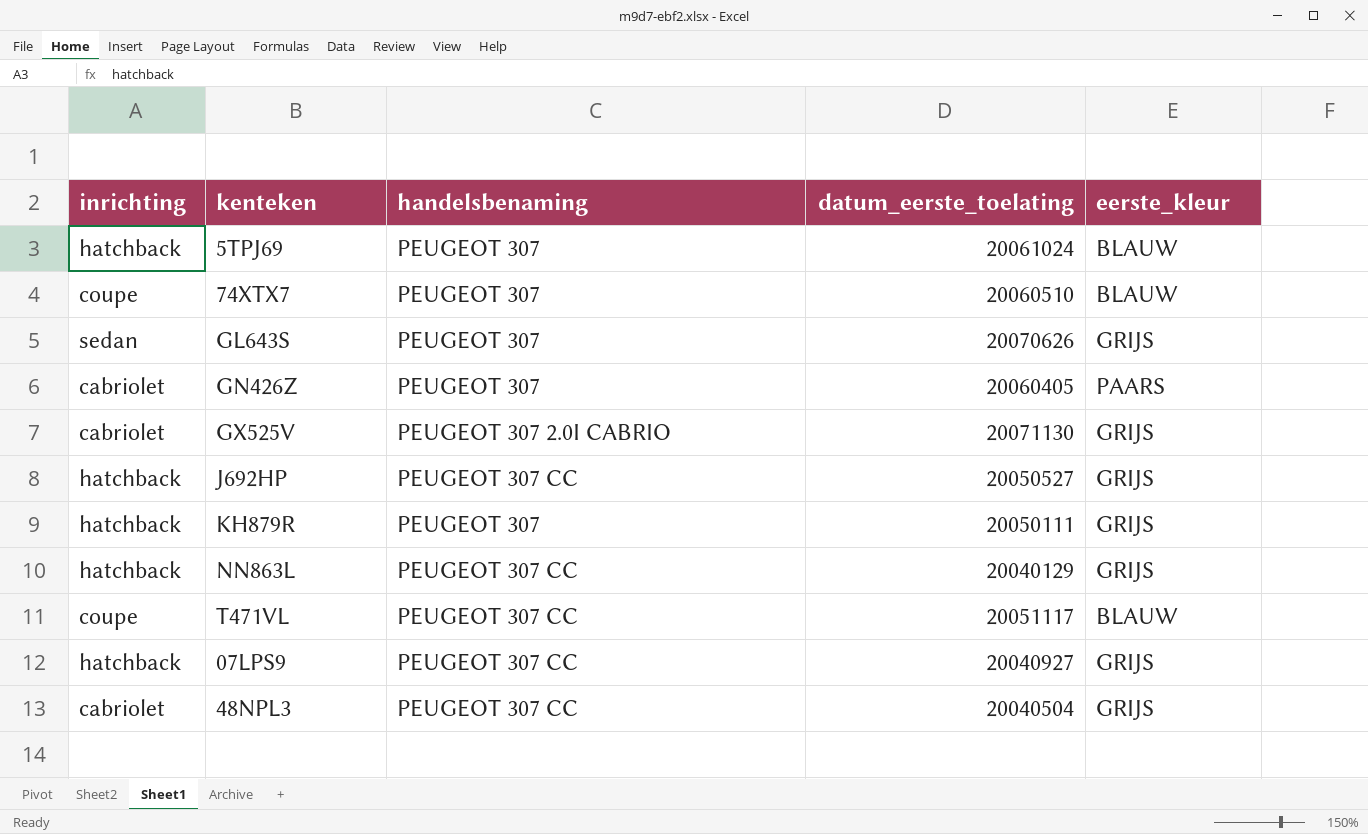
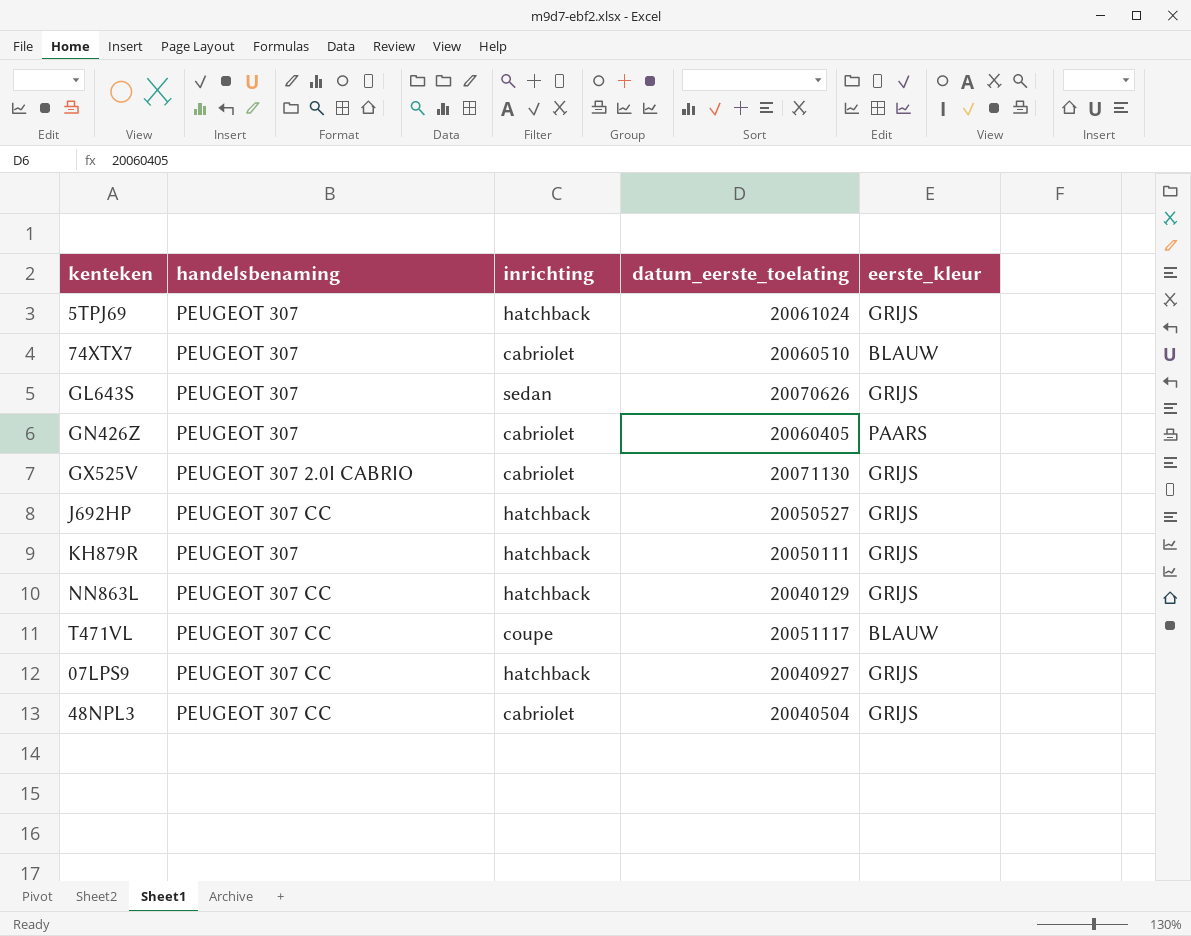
column inrichting | position: 1 -> 3
5TPJ69 | eerste_kleur: BLAUW -> GRIJS
74XTX7 | inrichting: coupe -> cabriolet

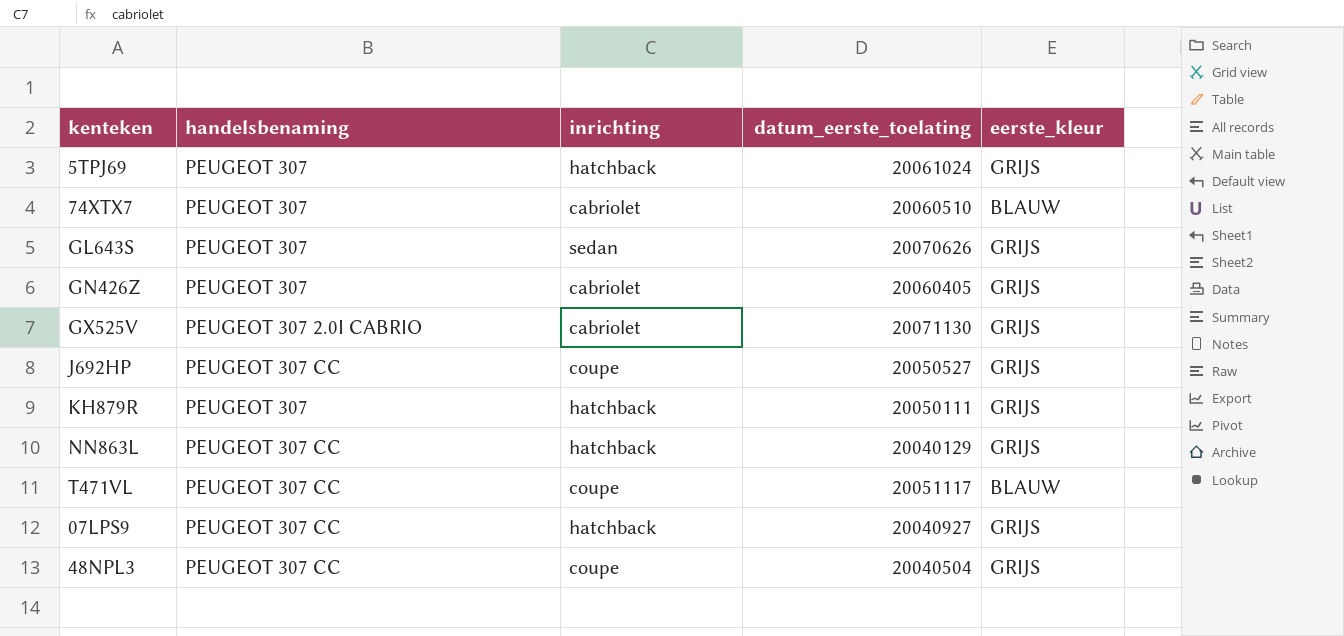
GN426Z | eerste_kleur: PAARS -> GRIJS
J692HP | inrichting: hatchback -> coupe
48NPL3 | inrichting: cabriolet -> coupe

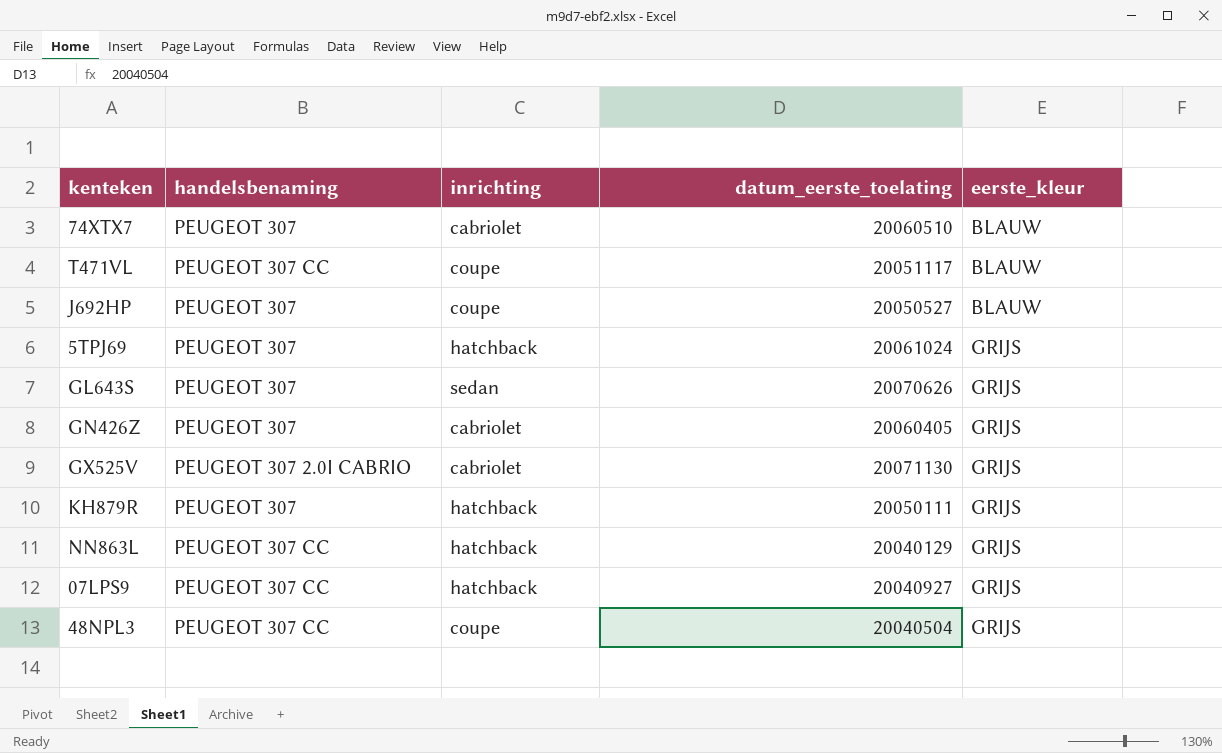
row order: none -> eerste_kleur ascending
J692HP | handelsbenaming: PEUGEOT 307 CC -> PEUGEOT 307
J692HP | eerste_kleur: GRIJS -> BLAUW

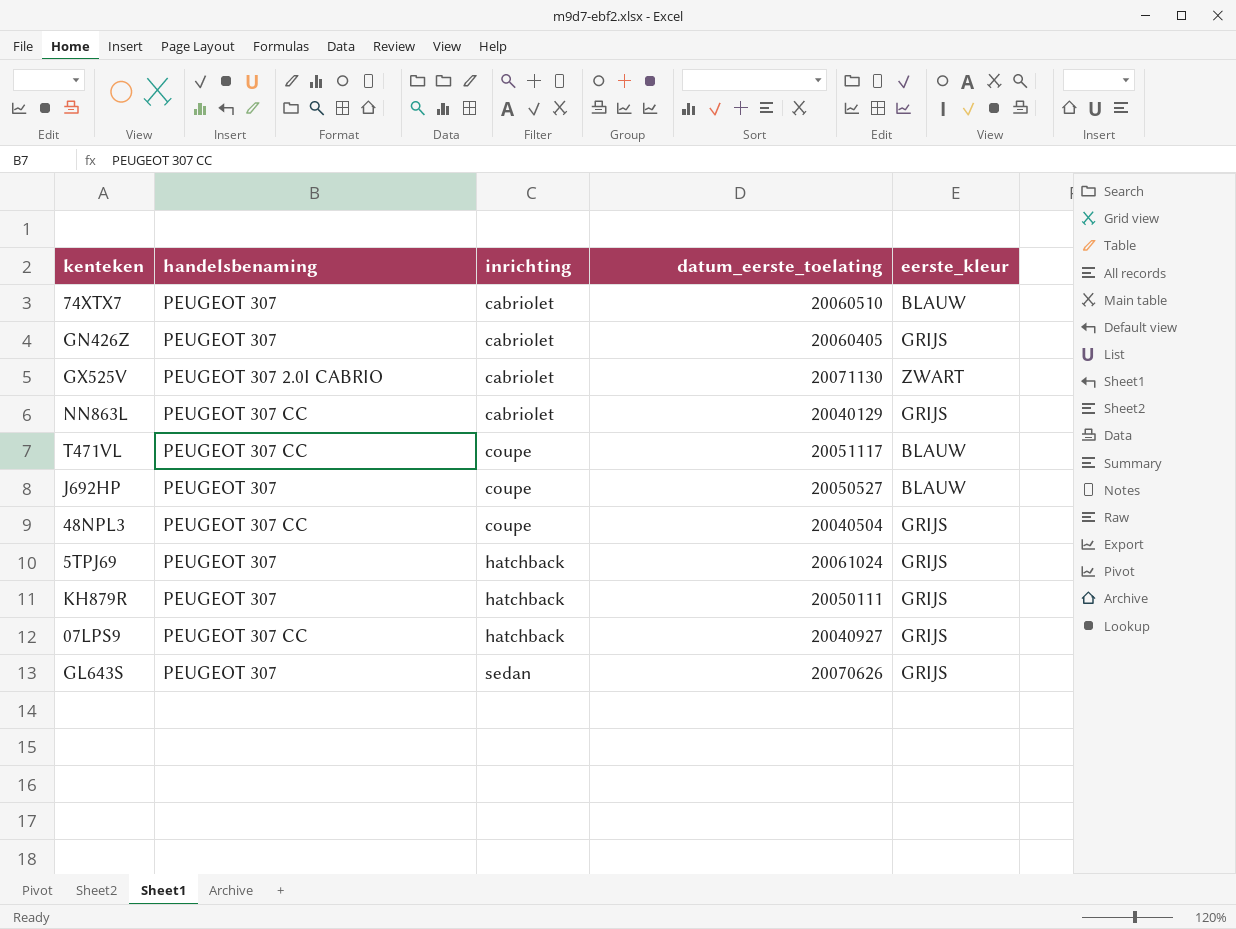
row order: eerste_kleur ascending -> inrichting ascending
GX525V | eerste_kleur: GRIJS -> ZWART
NN863L | inrichting: hatchback -> cabriolet

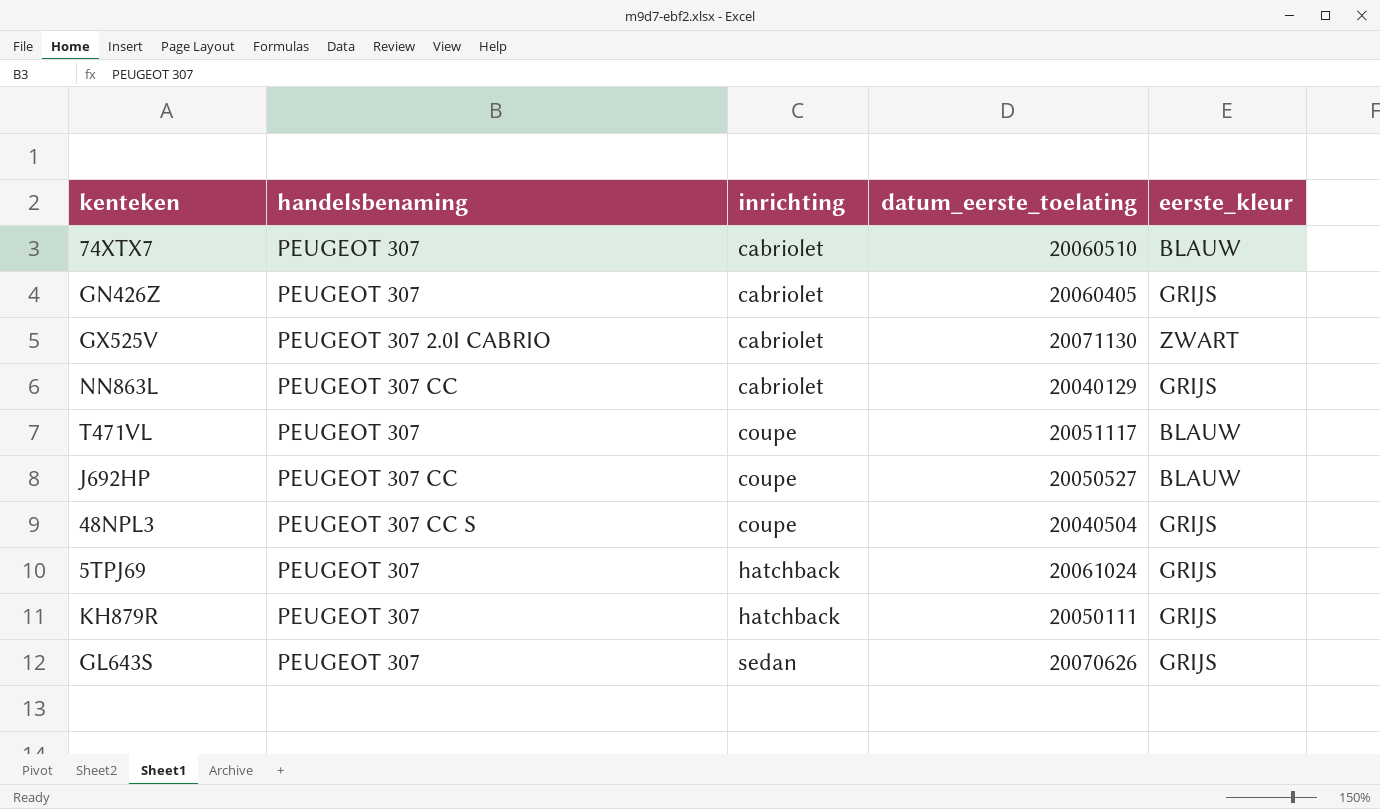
row 07LPS9: PEUGEOT 307 CC | hatchback | 20040927 | GRIJS -> none
T471VL | handelsbenaming: PEUGEOT 307 CC -> PEUGEOT 307
J692HP | handelsbenaming: PEUGEOT 307 -> PEUGEOT 307 CC
48NPL3 | handelsbenaming: PEUGEOT 307 CC -> PEUGEOT 307 CC S

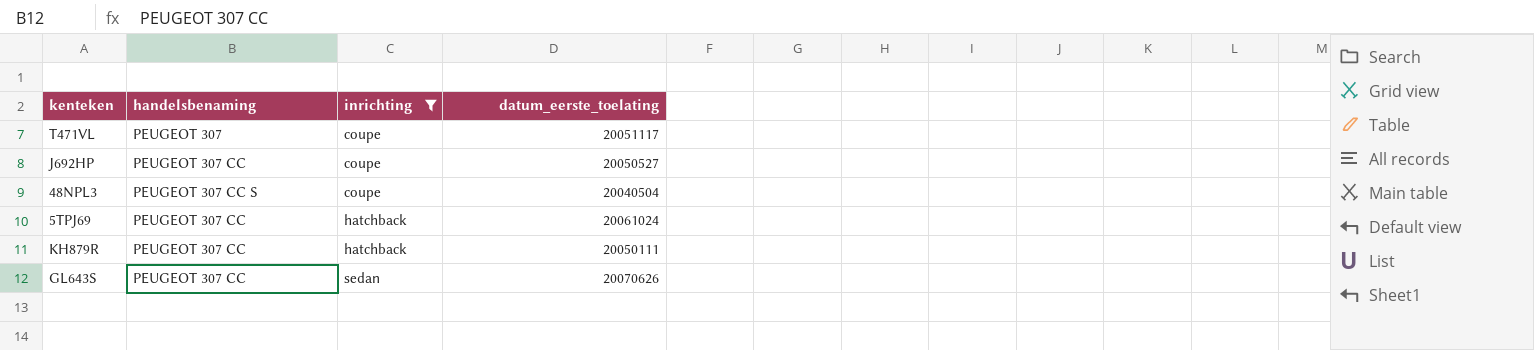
filter: none -> inrichting != cabriolet
column eerste_kleur | position: 5 -> none
5TPJ69 | handelsbenaming: PEUGEOT 307 -> PEUGEOT 307 CC
KH879R | handelsbenaming: PEUGEOT 307 -> PEUGEOT 307 CC
GL643S | handelsbenaming: PEUGEOT 307 -> PEUGEOT 307 CC

